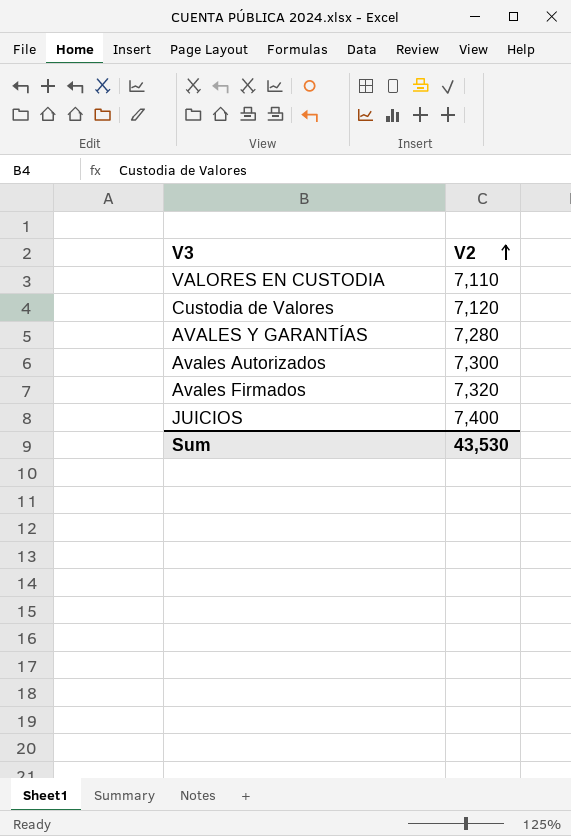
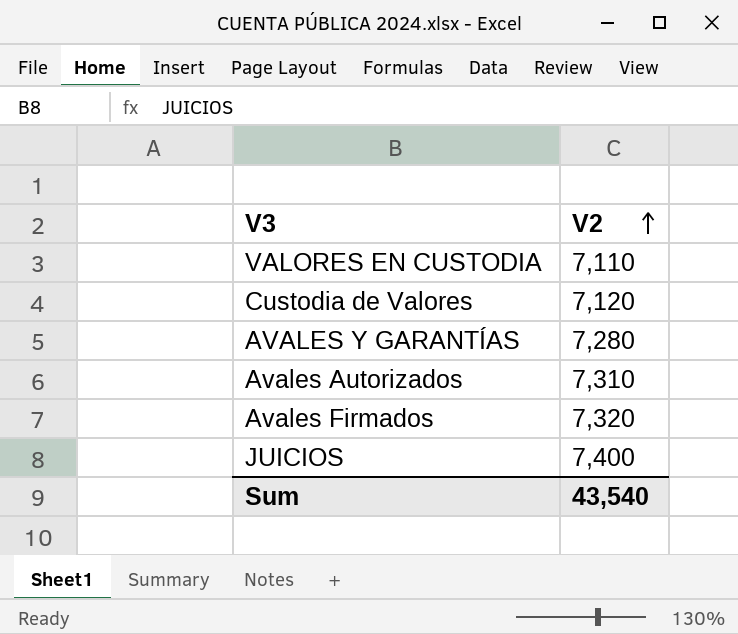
Avales Autorizados | V2: 7,300 -> 7,310
Sum | V2: 43,530 -> 43,540

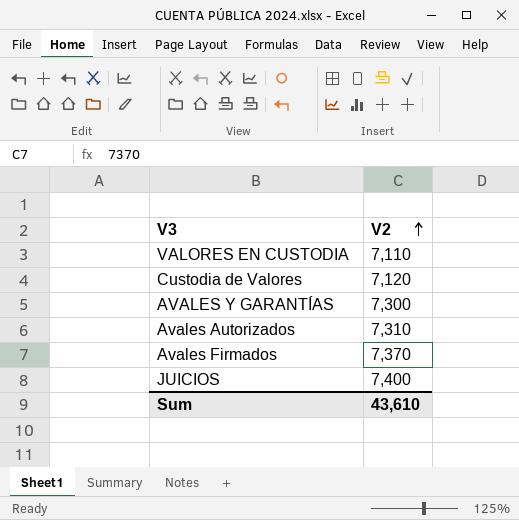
AVALES Y GARANTÍAS | V2: 7,280 -> 7,300
Avales Firmados | V2: 7,320 -> 7,370
Sum | V2: 43,540 -> 43,610

